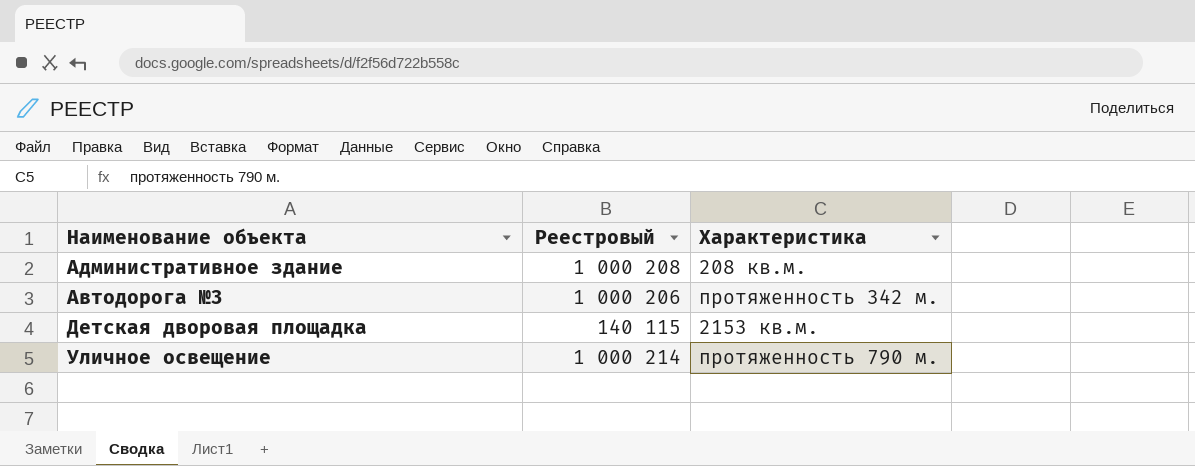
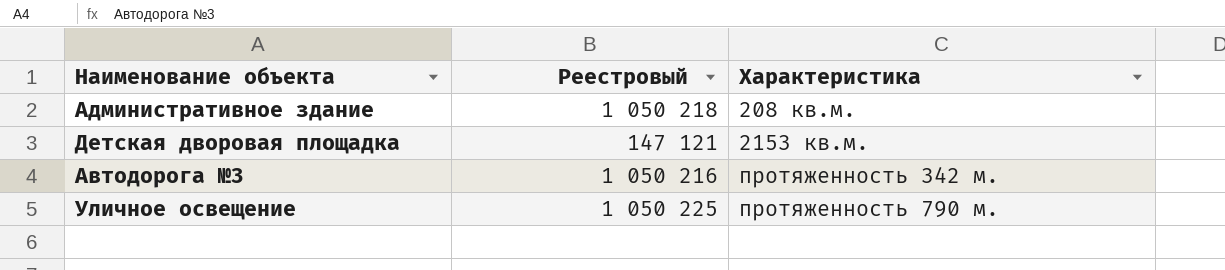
row order: none -> Характеристика ascending
Административное здание | Реестровый: 1 000 208 -> 1 050 218
Детская дворовая площадка | Реестровый: 140 115 -> 147 121
Автодорога №3 | Реестровый: 1 000 206 -> 1 050 216
Уличное освещение | Реестровый: 1 000 214 -> 1 050 225

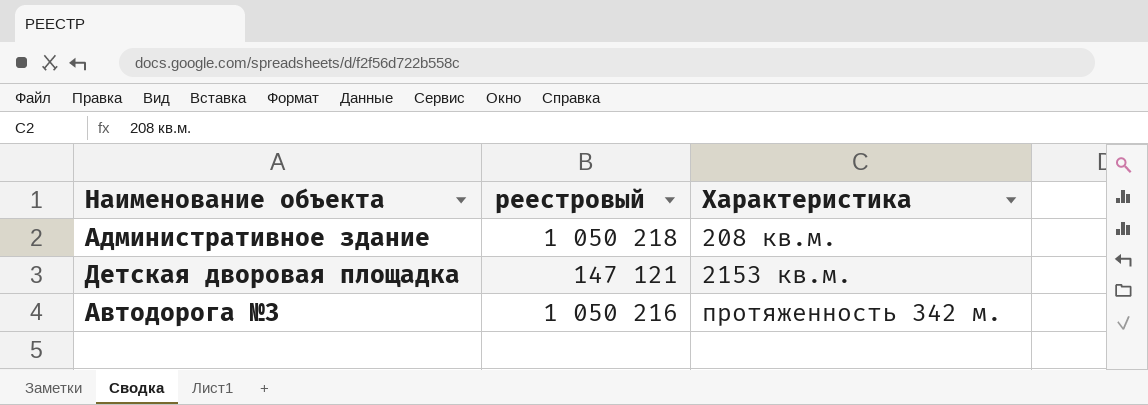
column name: Реестровый -> реестровый
row Уличное освещение: 1 050 225 | протяженность 790 м. -> none

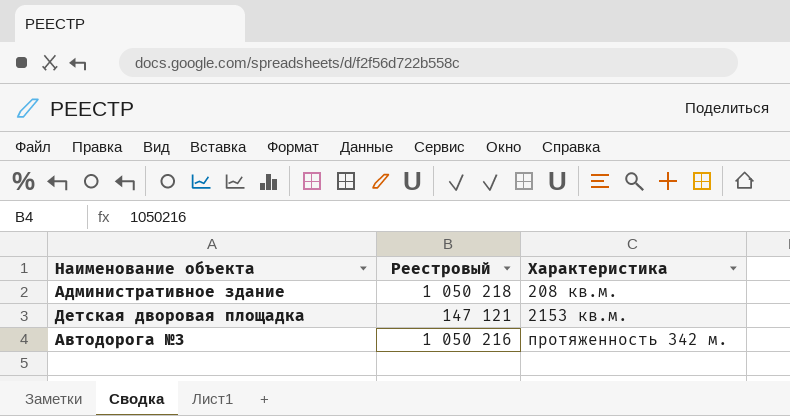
column name: реестровый -> Реестровый

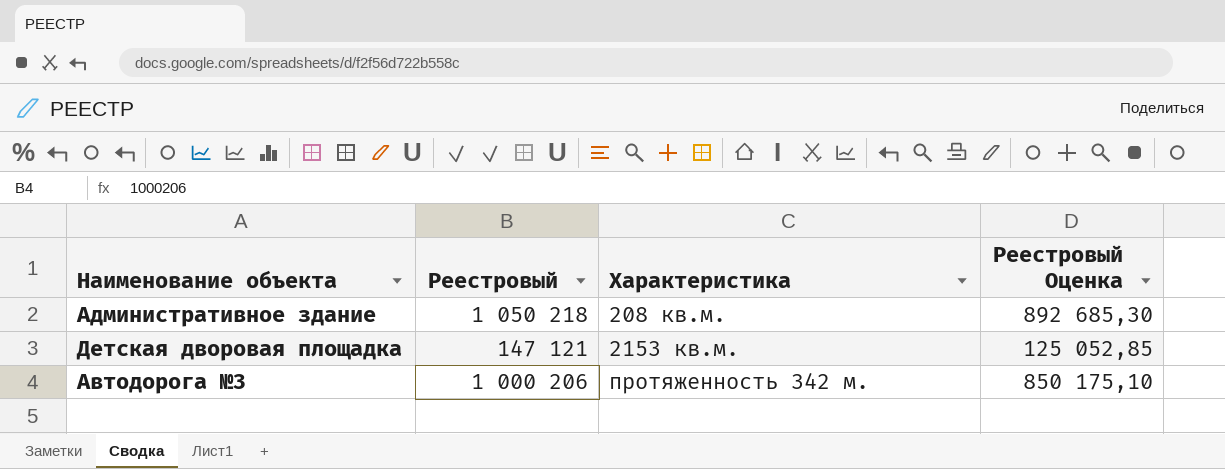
column Реестровый Оценка | formula: none -> [Реестровый] * 0,85
Автодорога №3 | Реестровый: 1 050 216 -> 1 000 206

